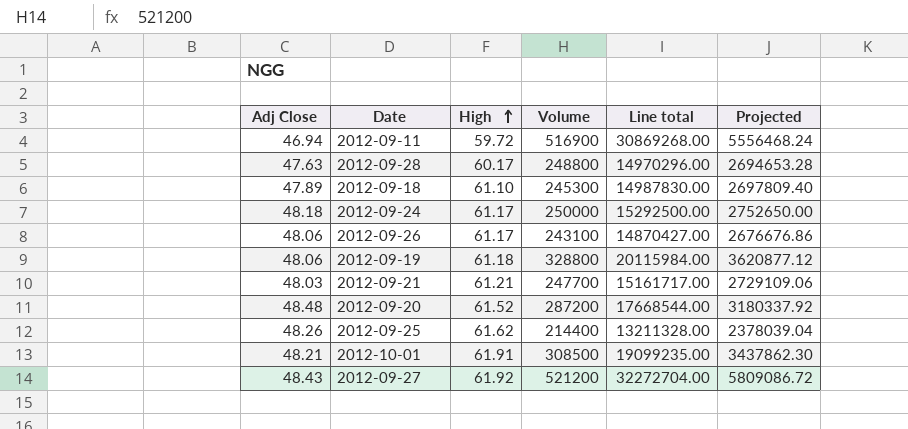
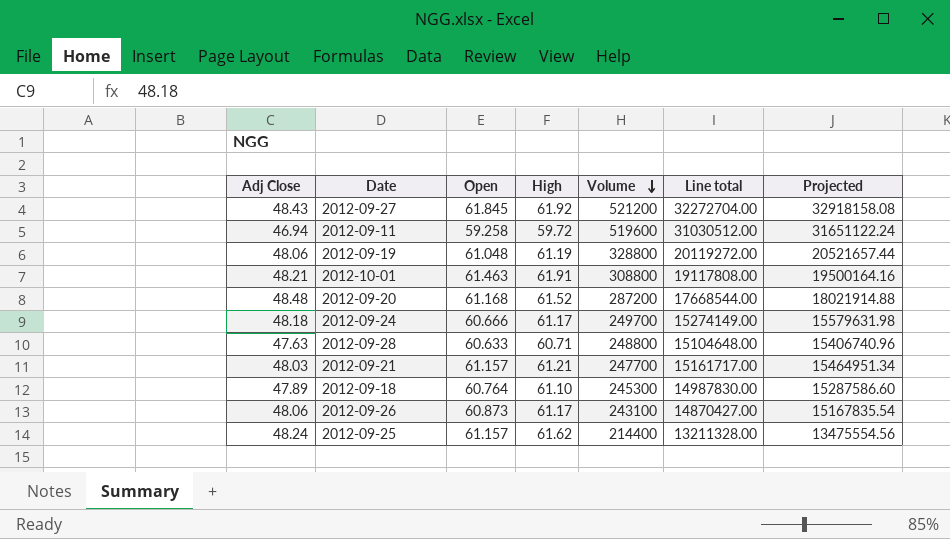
row order: High ascending -> Volume descending
column Open | position: none -> 3
column Projected | formula: [Line total] * 0.18 -> [Line total] * 1.02
2012-09-11 | Volume: 516900 -> 519600
2012-09-11 | Line total: 30869268.00 -> 31030512.00
2012-09-19 | High: 61.18 -> 61.19
2012-09-19 | Line total: 20115984.00 -> 20119272.00
2012-10-01 | Volume: 308500 -> 308800
2012-10-01 | Line total: 19099235.00 -> 19117808.00
2012-09-24 | Volume: 250000 -> 249700
2012-09-24 | Line total: 15292500.00 -> 15274149.00
2012-09-28 | High: 60.17 -> 60.71
2012-09-28 | Line total: 14970296.00 -> 15104648.00
2012-09-25 | Adj Close: 48.26 -> 48.24

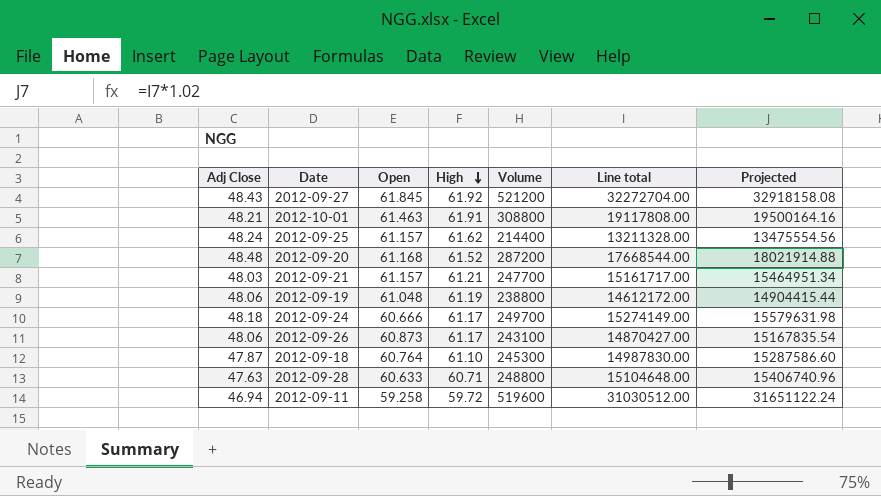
row order: Volume descending -> High descending
2012-09-19 | Volume: 328800 -> 238800
2012-09-19 | Line total: 20119272.00 -> 14612172.00
2012-09-19 | Projected: 20521657.44 -> 14904415.44
2012-09-18 | Adj Close: 47.89 -> 47.87

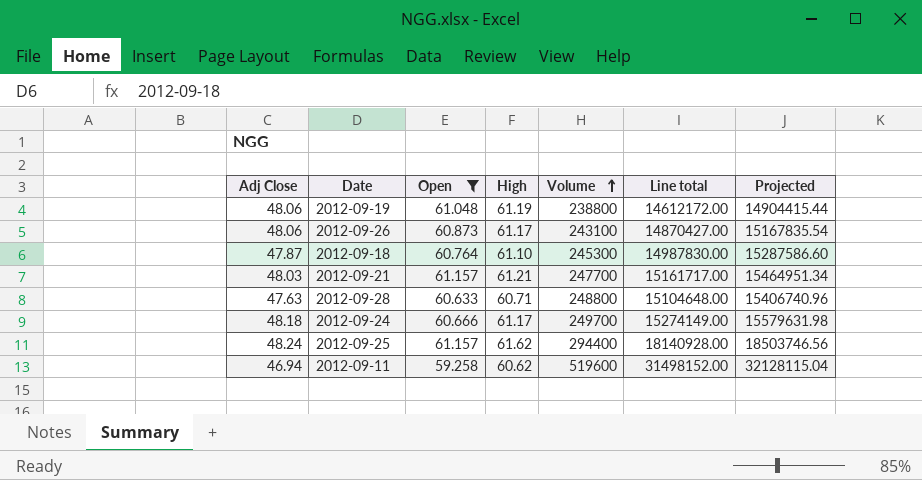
filter: none -> Open <= 61.157
row order: High descending -> Volume ascending
2012-09-25 | Volume: 214400 -> 294400
2012-09-25 | Line total: 13211328.00 -> 18140928.00
2012-09-25 | Projected: 13475554.56 -> 18503746.56
2012-09-11 | High: 59.72 -> 60.62
2012-09-11 | Line total: 31030512.00 -> 31498152.00
2012-09-11 | Projected: 31651122.24 -> 32128115.04

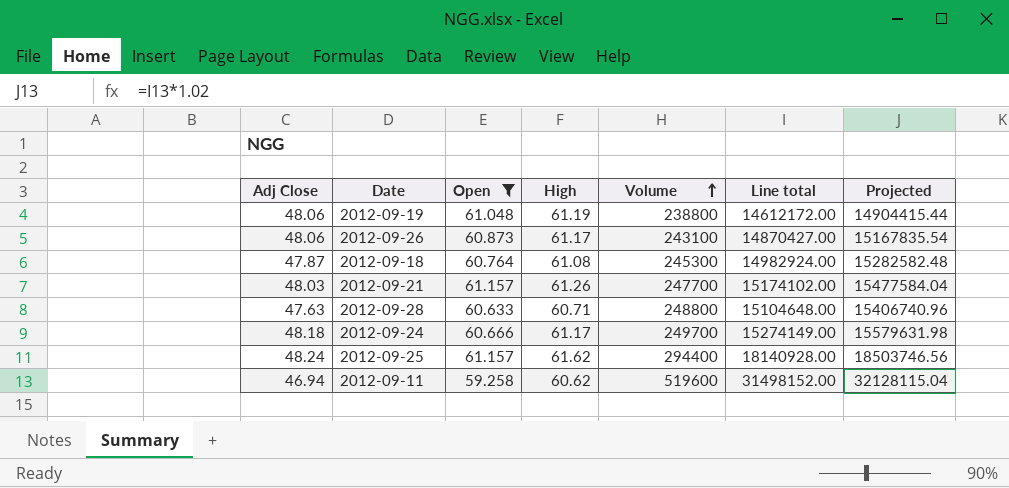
2012-09-18 | High: 61.10 -> 61.08
2012-09-18 | Line total: 14987830.00 -> 14982924.00
2012-09-18 | Projected: 15287586.60 -> 15282582.48
2012-09-21 | High: 61.21 -> 61.26
2012-09-21 | Line total: 15161717.00 -> 15174102.00
2012-09-21 | Projected: 15464951.34 -> 15477584.04

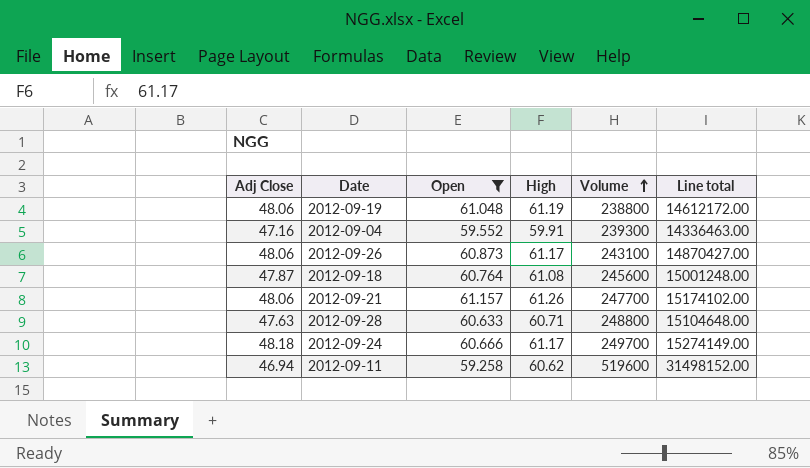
column Projected | formula: [Line total] * 1.02 -> none
row 2012-09-25: 48.24 | 61.157 | 61.62 | 294400 | 18140928.00 | 18503746.56 -> none
row 2012-09-04: none -> 47.16 | 59.552 | 59.91 | 239300 | 14336463.00
2012-09-18 | Volume: 245300 -> 245600
2012-09-18 | Line total: 14982924.00 -> 15001248.00
2012-09-21 | Adj Close: 48.03 -> 48.06

